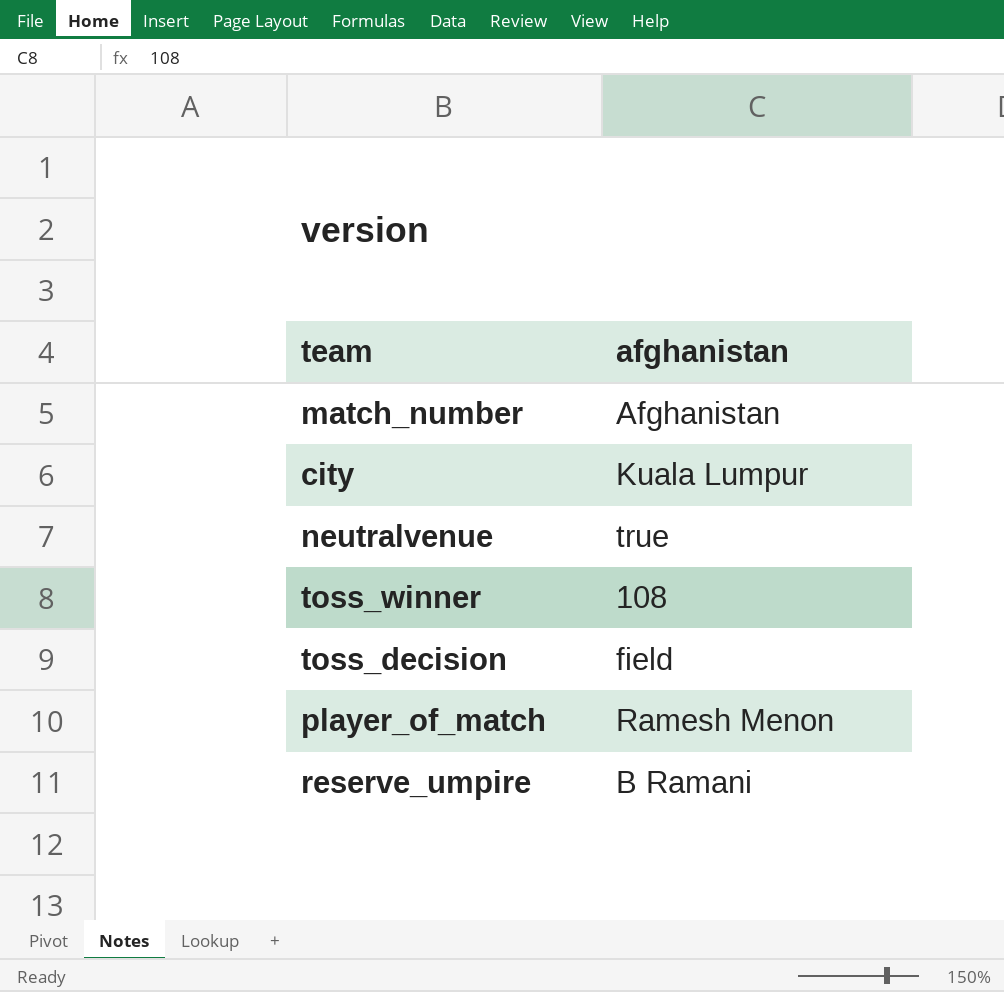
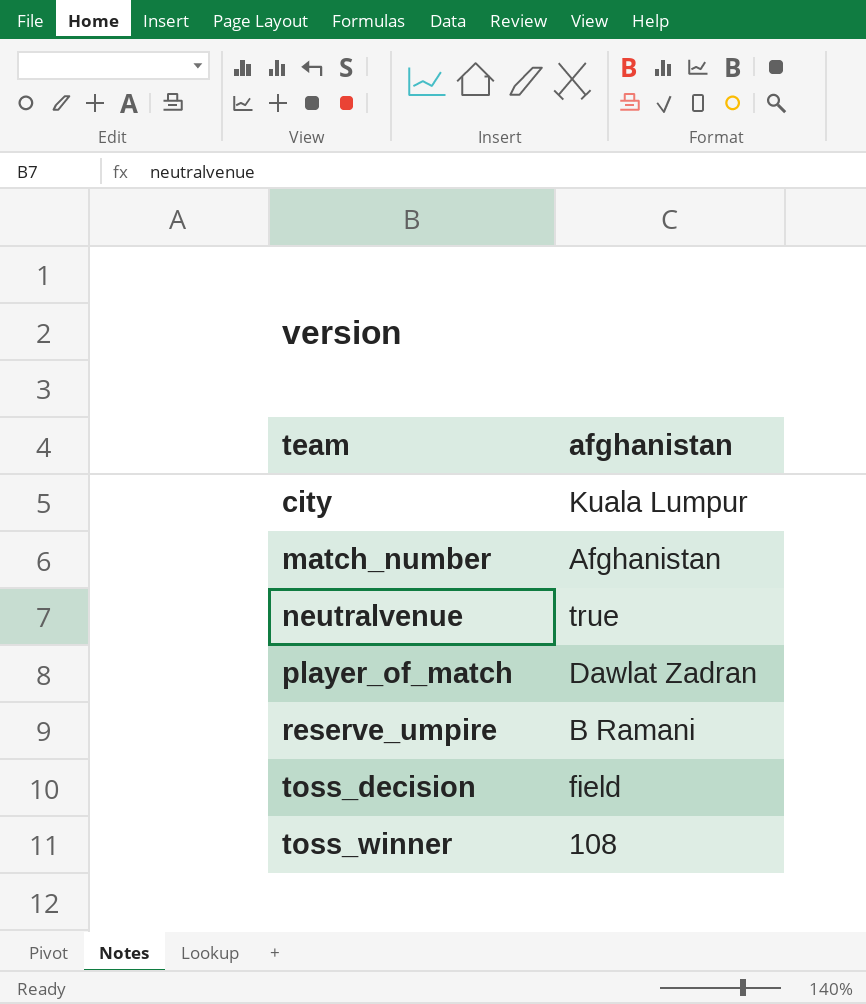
row order: none -> team ascending
player_of_match | afghanistan: Ramesh Menon -> Dawlat Zadran

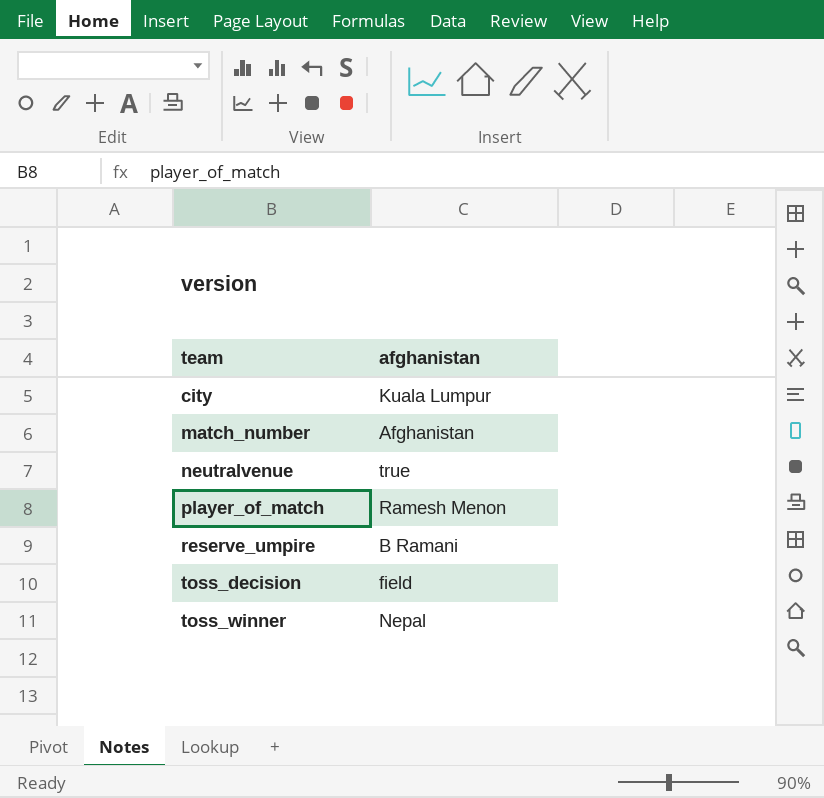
player_of_match | afghanistan: Dawlat Zadran -> Ramesh Menon
toss_winner | afghanistan: 108 -> Nepal

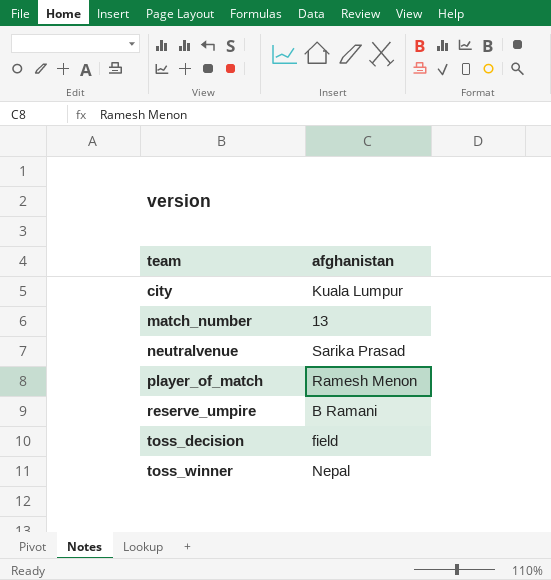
match_number | afghanistan: Afghanistan -> 13
neutralvenue | afghanistan: true -> Sarika Prasad

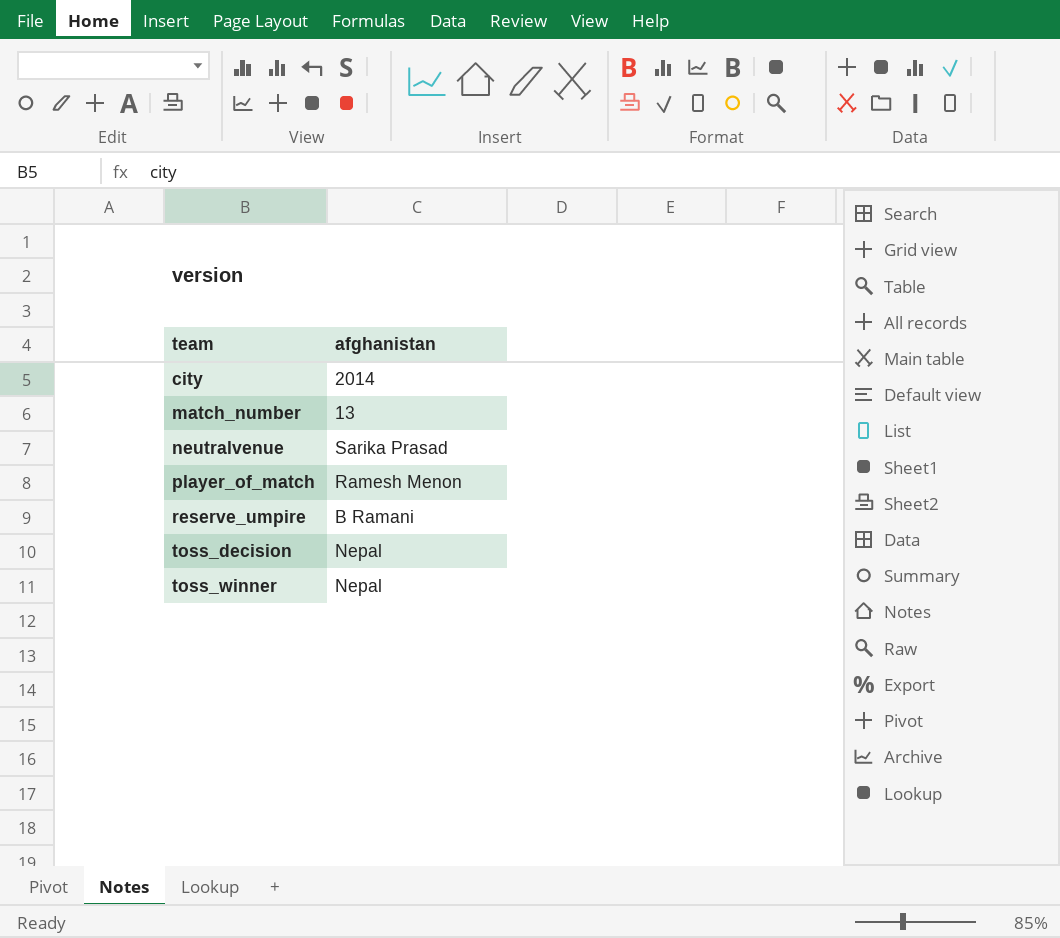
city | afghanistan: Kuala Lumpur -> 2014
toss_decision | afghanistan: field -> Nepal

